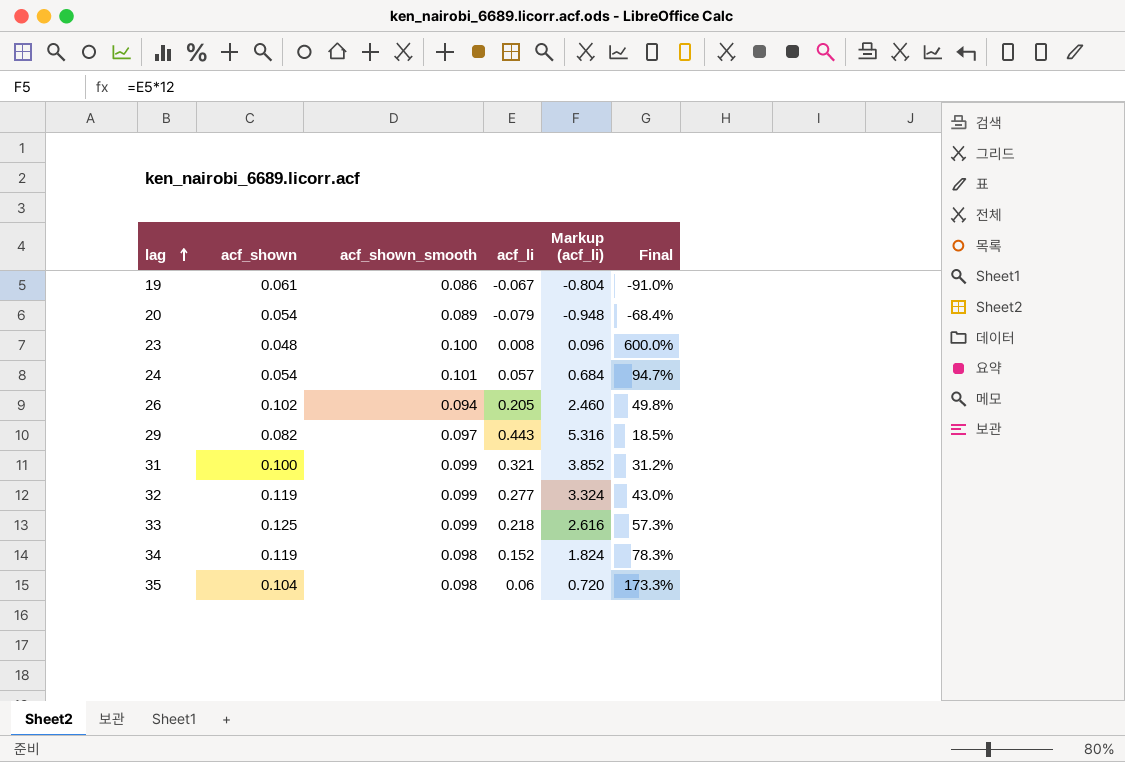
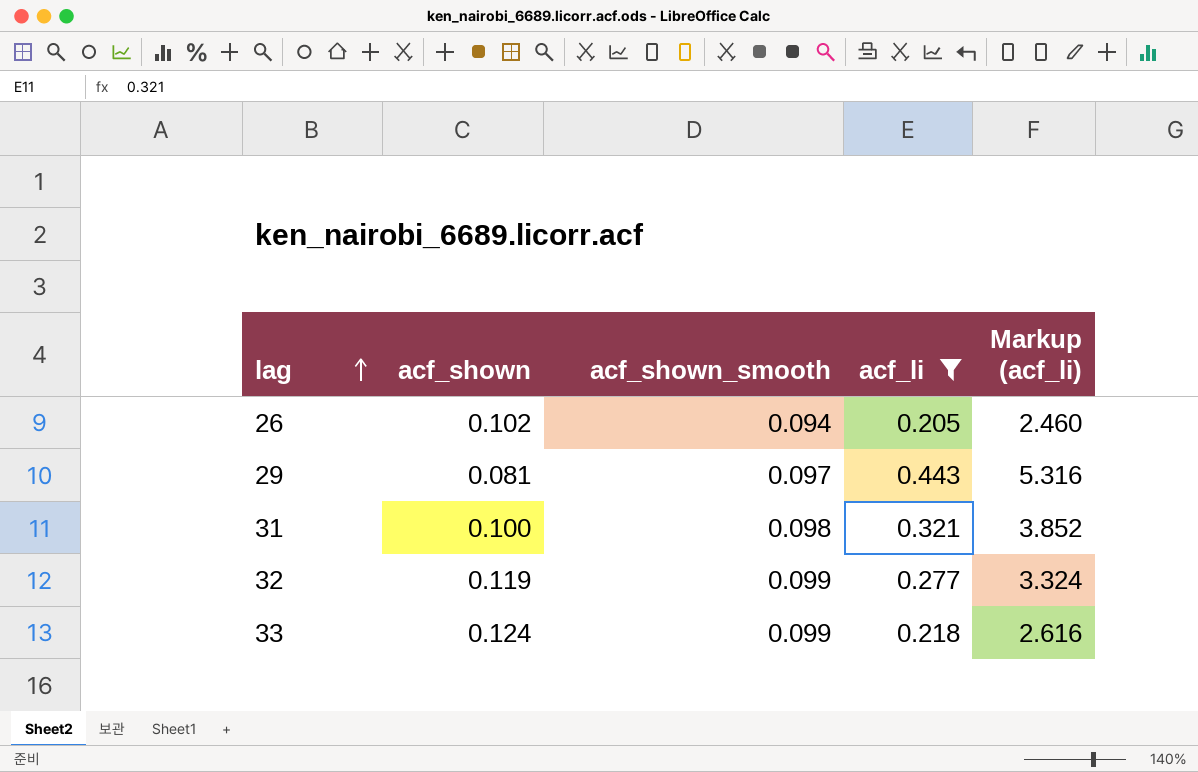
filter: none -> acf_li >= 0.205
column Final | formula: [acf_shown] / [acf_li] -> none
29 | acf_shown: 0.082 -> 0.081
31 | acf_shown_smooth: 0.099 -> 0.098
33 | acf_shown: 0.125 -> 0.124

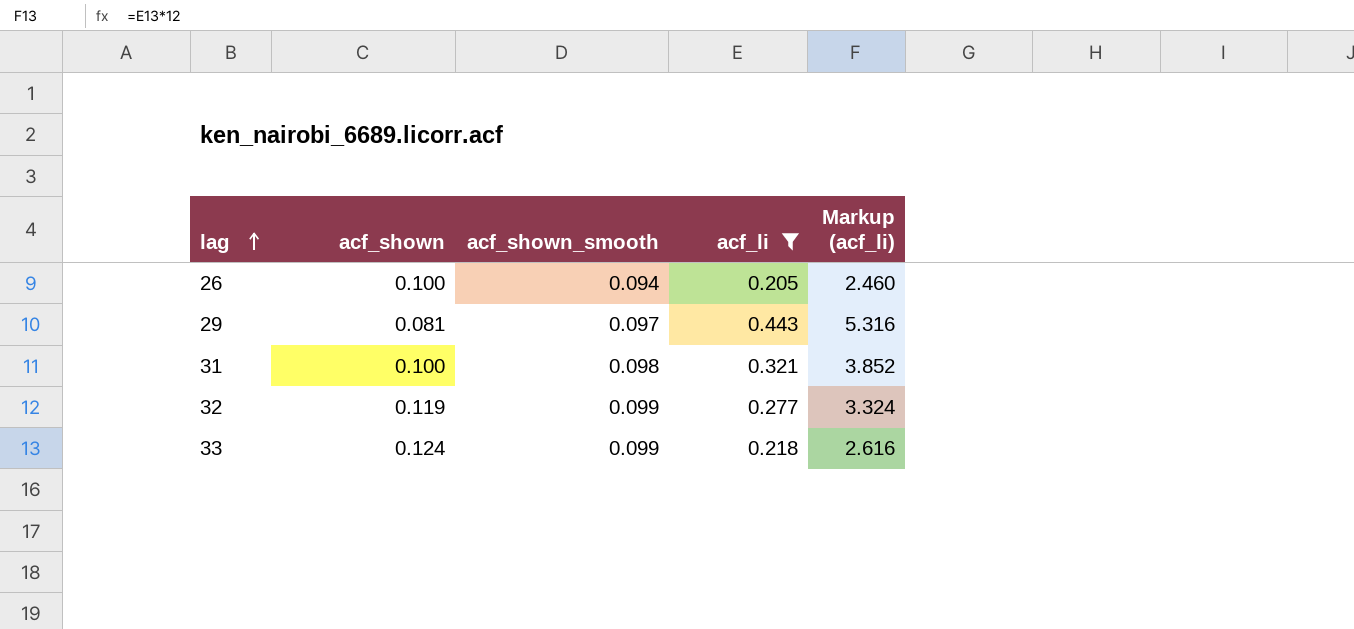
26 | acf_shown: 0.102 -> 0.100

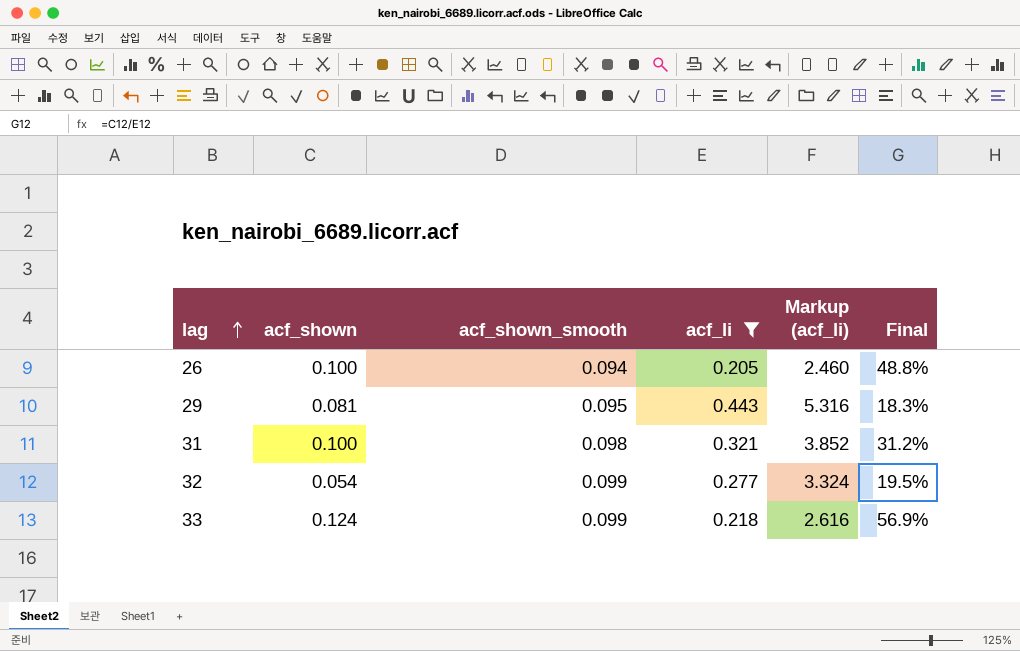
column Final | formula: none -> [acf_shown] / [acf_li]
29 | acf_shown_smooth: 0.097 -> 0.095
32 | acf_shown: 0.119 -> 0.054

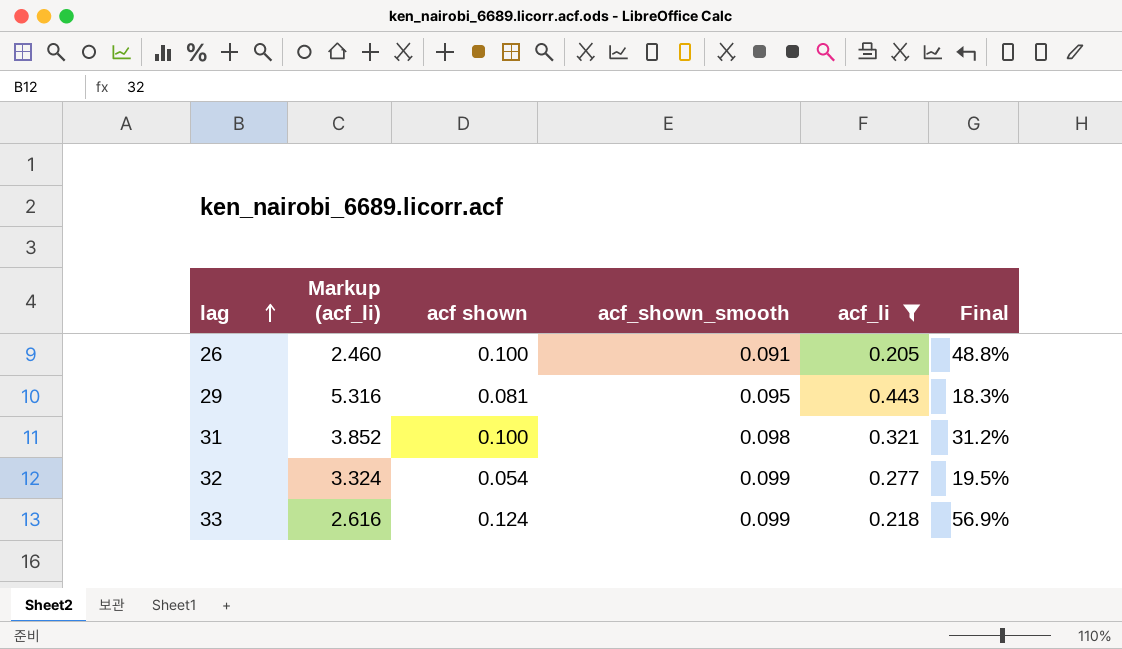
column Markup (acf_li) | position: 5 -> 2
column name: acf_shown -> acf shown
26 | acf_shown_smooth: 0.094 -> 0.091

